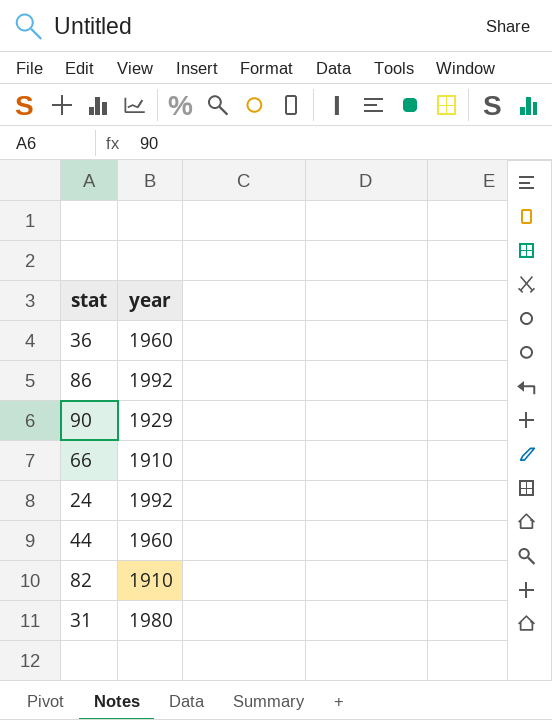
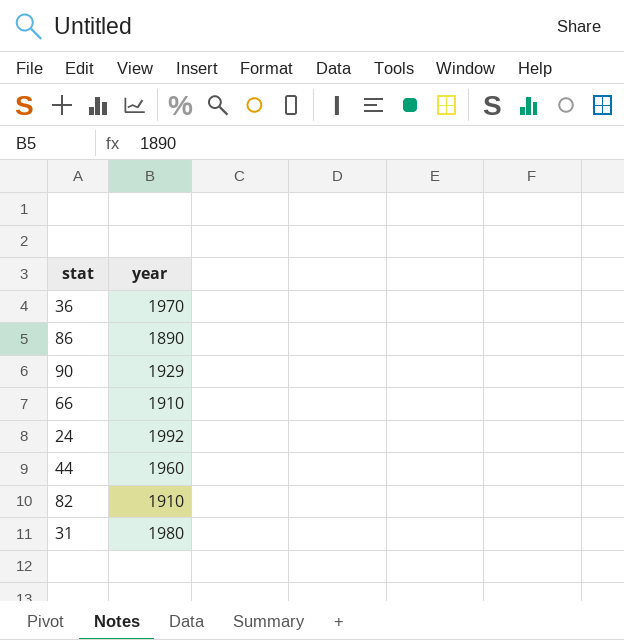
36 | year: 1960 -> 1970
86 | year: 1992 -> 1890

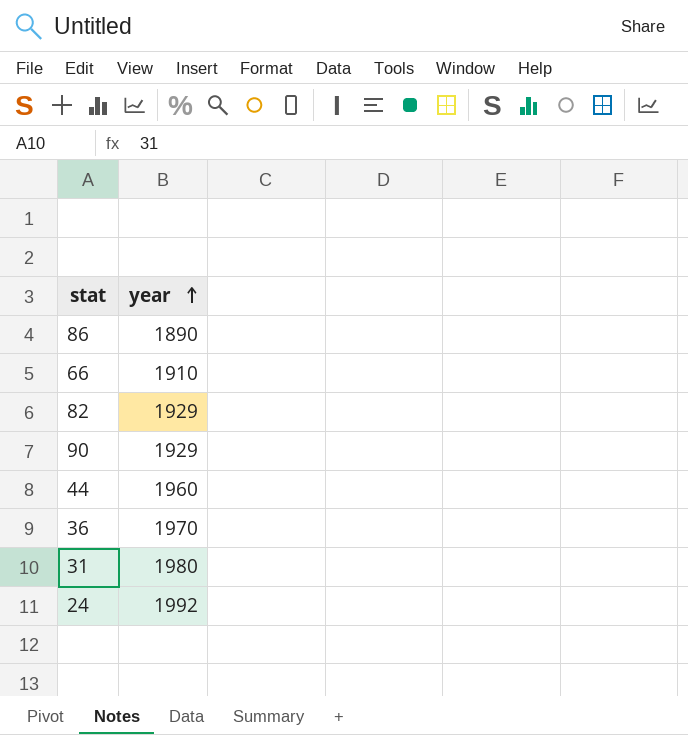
row order: none -> year ascending
82 | year: 1910 -> 1929

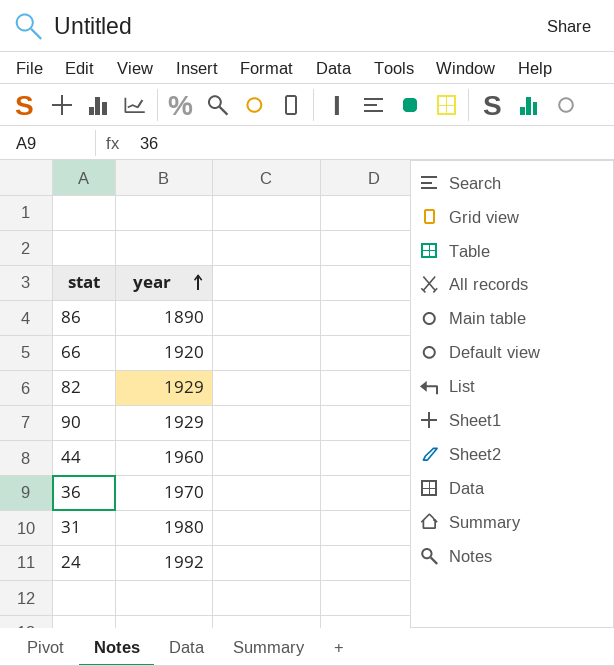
66 | year: 1910 -> 1920

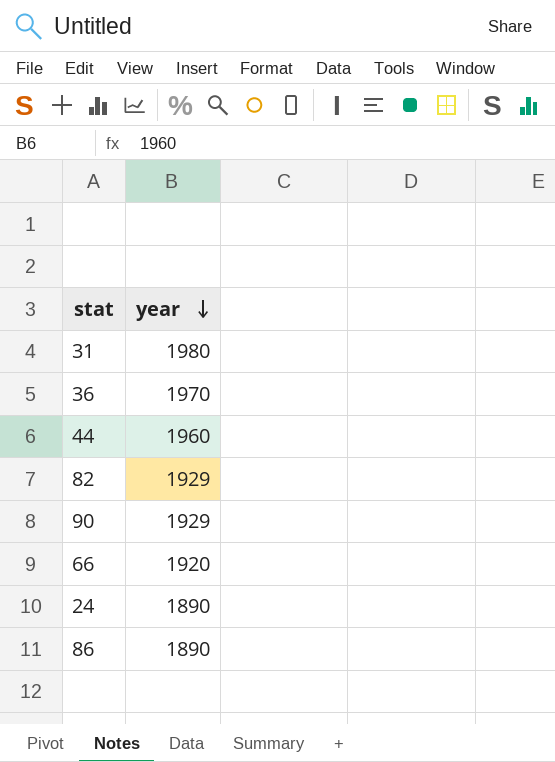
row order: year ascending -> year descending
24 | year: 1992 -> 1890

